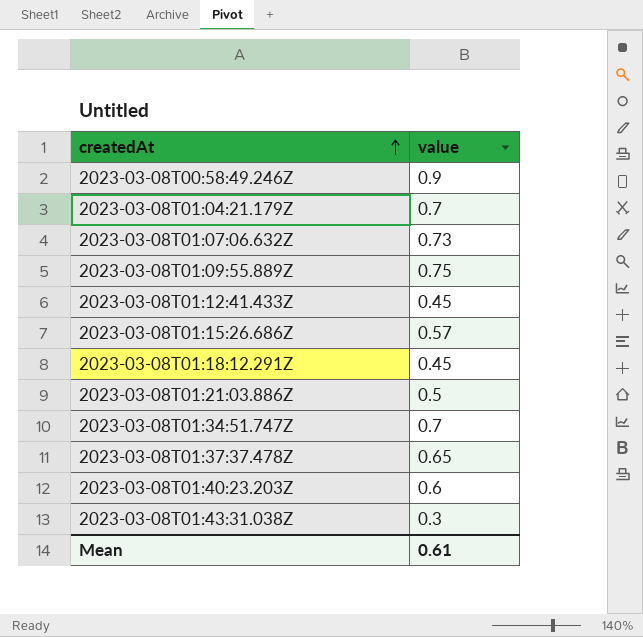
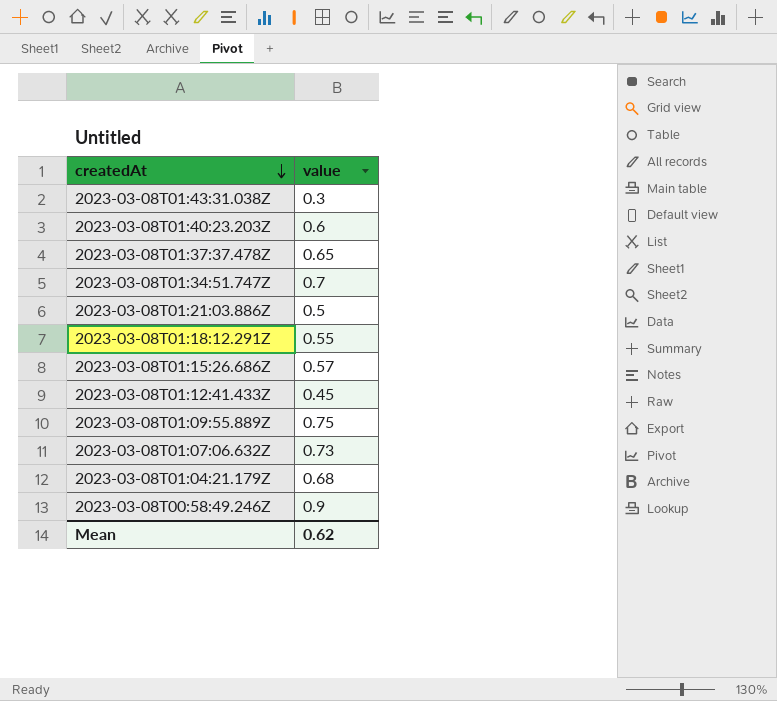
row order: createdAt ascending -> createdAt descending
2023-03-08T01:18:12.291Z | value: 0.45 -> 0.55
2023-03-08T01:04:21.179Z | value: 0.7 -> 0.68
Mean | value: 0.61 -> 0.62

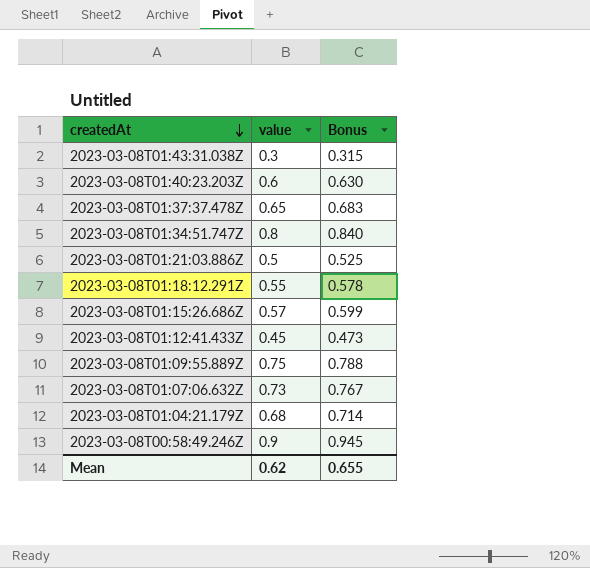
column Bonus | formula: none -> [value] * 1.05
2023-03-08T01:34:51.747Z | value: 0.7 -> 0.8

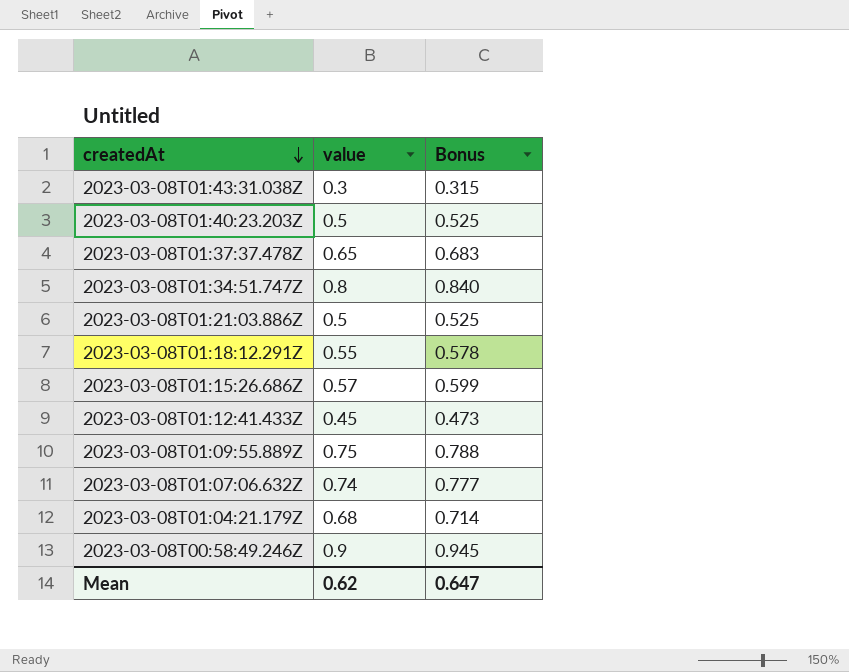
2023-03-08T01:40:23.203Z | value: 0.6 -> 0.5
2023-03-08T01:40:23.203Z | Bonus: 0.630 -> 0.525
2023-03-08T01:07:06.632Z | value: 0.73 -> 0.74
2023-03-08T01:07:06.632Z | Bonus: 0.767 -> 0.777
Mean | Bonus: 0.655 -> 0.647

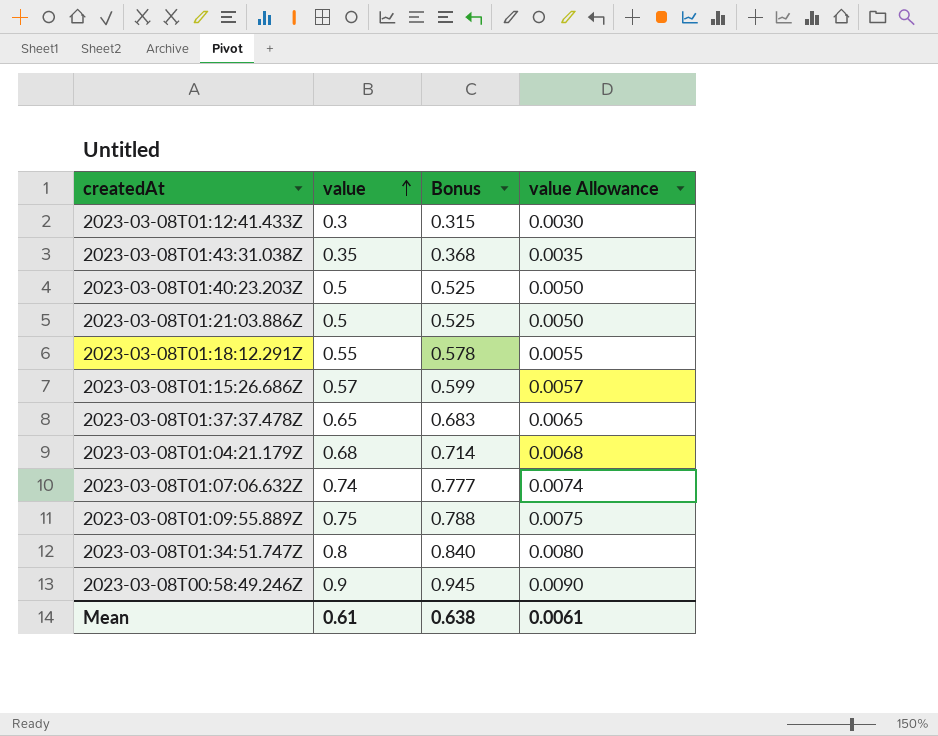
row order: createdAt descending -> value ascending
column value Allowance | formula: none -> [value] * 0.01
2023-03-08T01:12:41.433Z | value: 0.45 -> 0.3
2023-03-08T01:12:41.433Z | Bonus: 0.473 -> 0.315
2023-03-08T01:43:31.038Z | value: 0.3 -> 0.35
2023-03-08T01:43:31.038Z | Bonus: 0.315 -> 0.368
Mean | value: 0.62 -> 0.61
Mean | Bonus: 0.647 -> 0.638

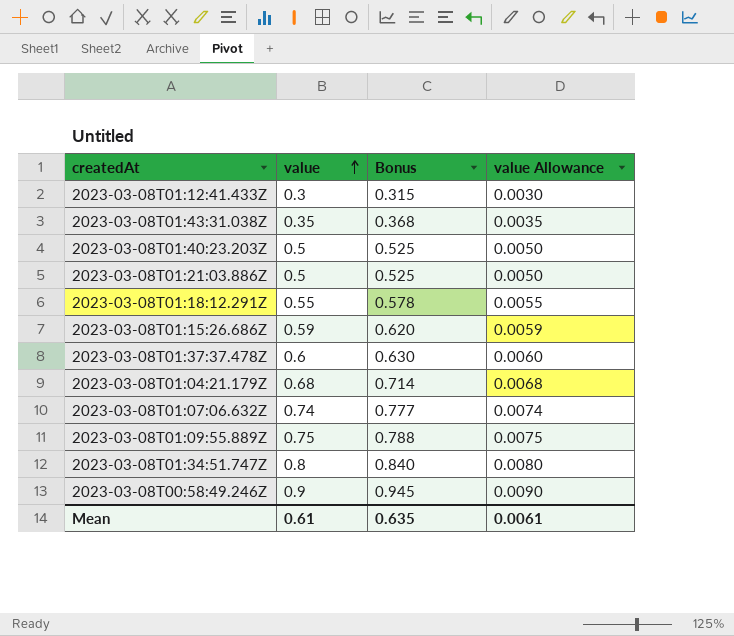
2023-03-08T01:15:26.686Z | value: 0.57 -> 0.59
2023-03-08T01:15:26.686Z | Bonus: 0.599 -> 0.620
2023-03-08T01:15:26.686Z | value Allowance: 0.0057 -> 0.0059
2023-03-08T01:37:37.478Z | value: 0.65 -> 0.6
2023-03-08T01:37:37.478Z | Bonus: 0.683 -> 0.630
2023-03-08T01:37:37.478Z | value Allowance: 0.0065 -> 0.0060
Mean | Bonus: 0.638 -> 0.635

